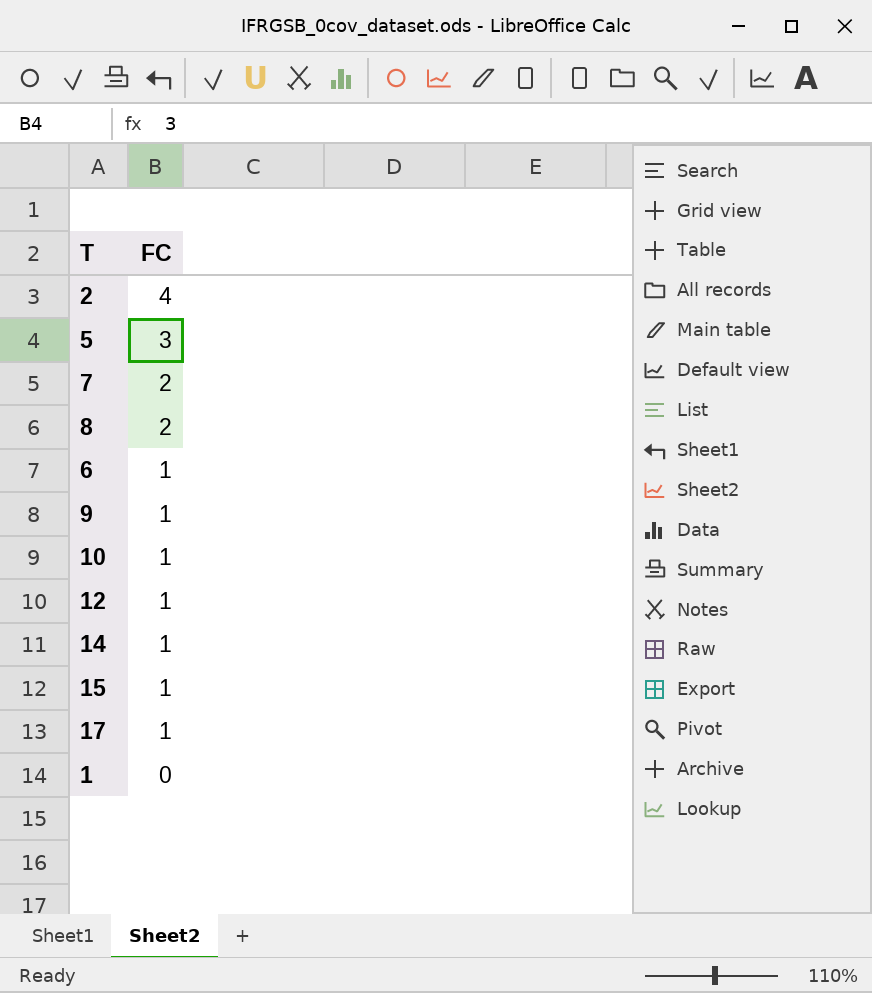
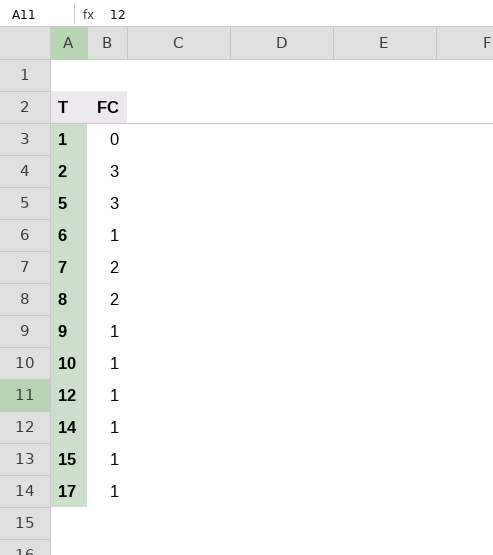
row order: FC descending -> T ascending
2 | FC: 4 -> 3

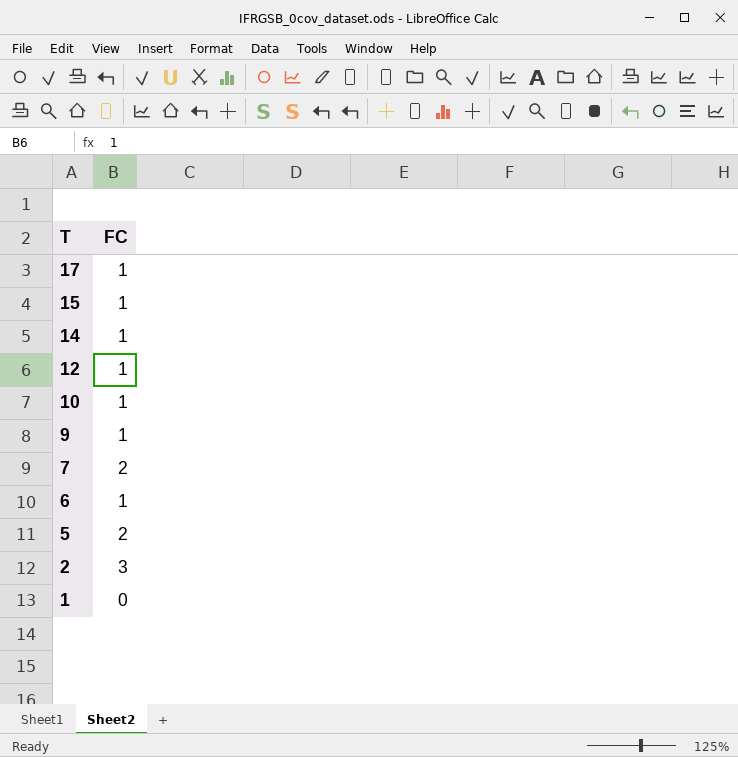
row order: T ascending -> T descending
row 8: 2 -> none
5 | FC: 3 -> 2

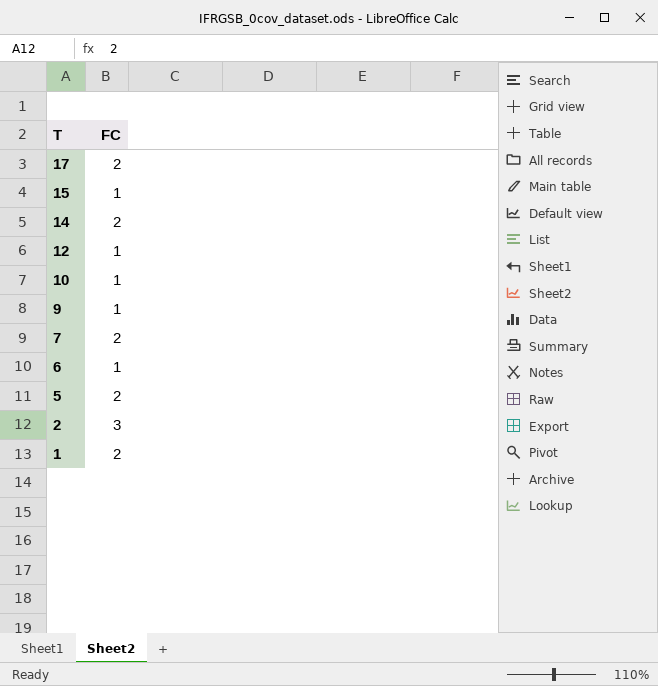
17 | FC: 1 -> 2
14 | FC: 1 -> 2
1 | FC: 0 -> 2

